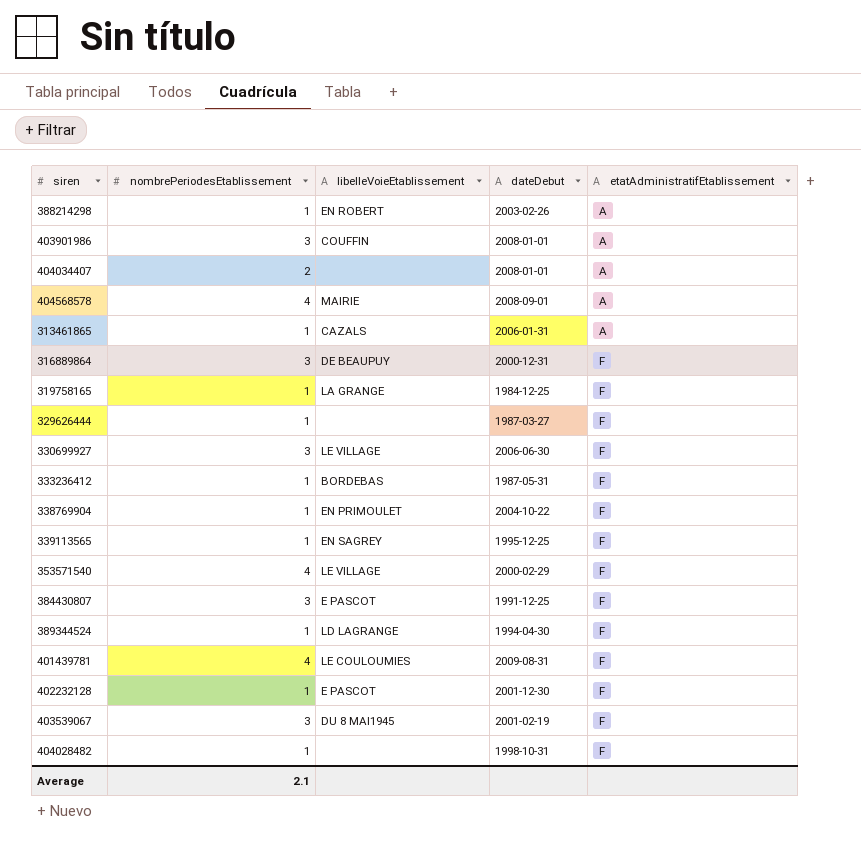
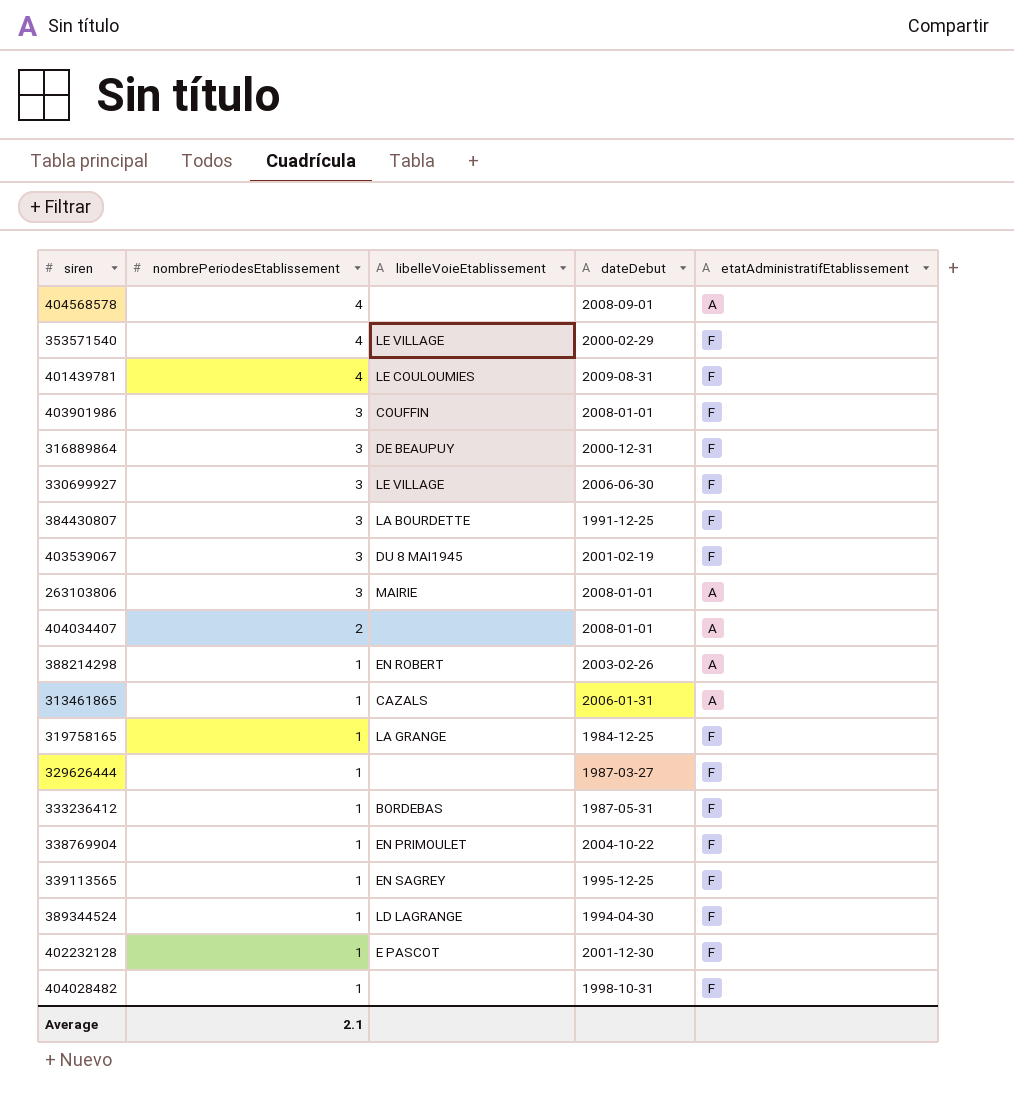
row order: etatAdministratifEtablissement ascending -> nombrePeriodesEtablissement descending
404568578 | libelleVoieEtablissement: MAIRIE -> none
403901986 | etatAdministratifEtablissement: A -> F
384430807 | libelleVoieEtablissement: E PASCOT -> LA BOURDETTE
row 263103806: none -> 3 | MAIRIE | 2008-01-01 | A

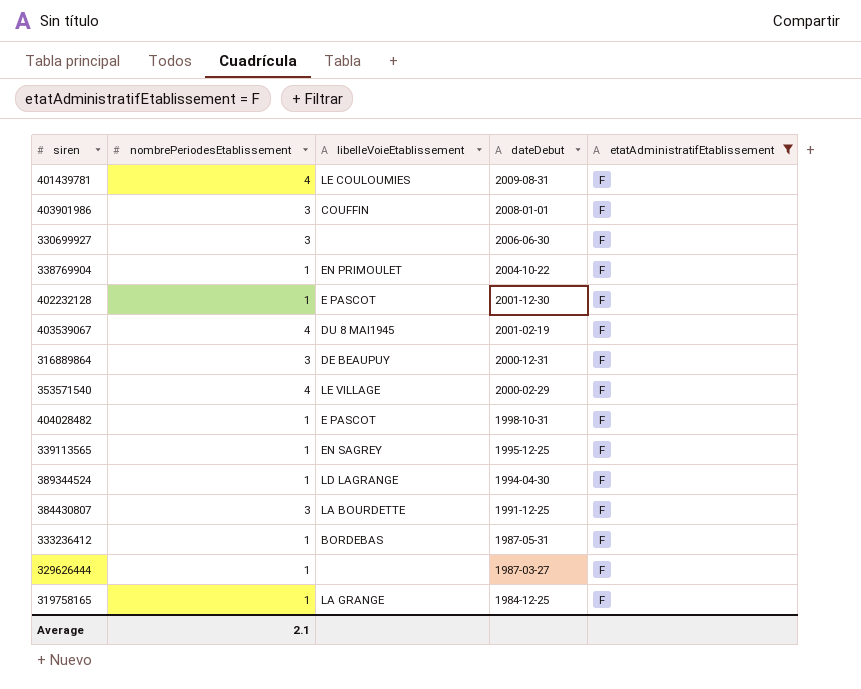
filter: none -> etatAdministratifEtablissement = F
row order: nombrePeriodesEtablissement descending -> dateDebut descending
330699927 | libelleVoieEtablissement: LE VILLAGE -> none
403539067 | nombrePeriodesEtablissement: 3 -> 4
404028482 | libelleVoieEtablissement: none -> E PASCOT

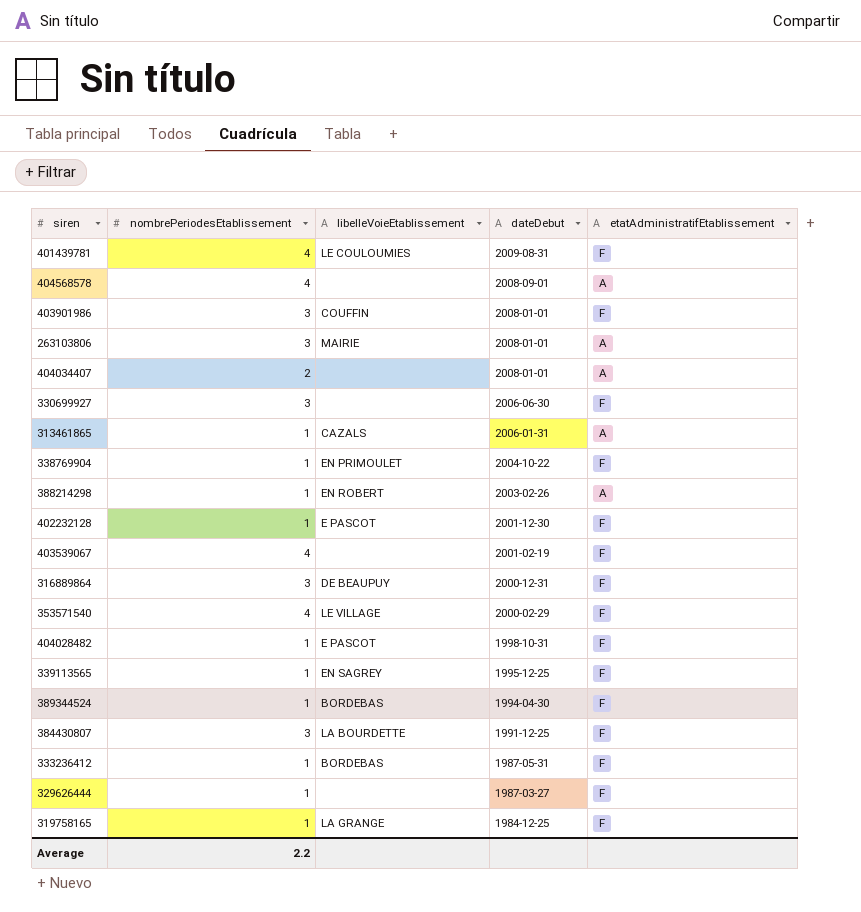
filter: etatAdministratifEtablissement = F -> none
403539067 | libelleVoieEtablissement: DU 8 MAI1945 -> none
389344524 | libelleVoieEtablissement: LD LAGRANGE -> BORDEBAS
Average | nombrePeriodesEtablissement: 2.1 -> 2.2

